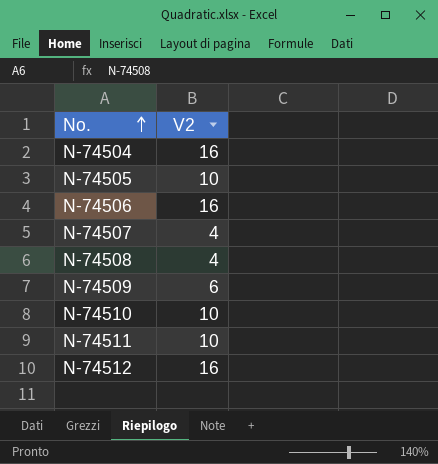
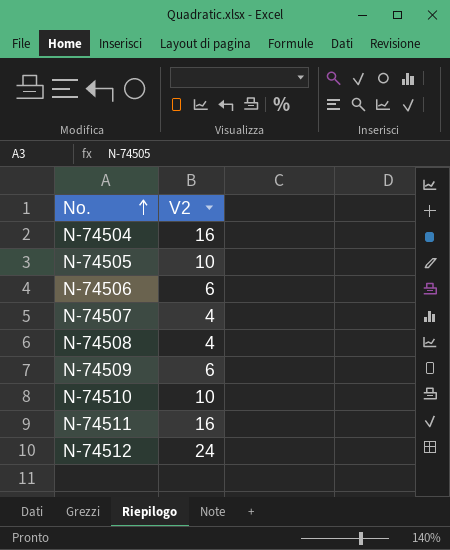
N-74506 | V2: 16 -> 6
N-74511 | V2: 10 -> 16
N-74512 | V2: 16 -> 24

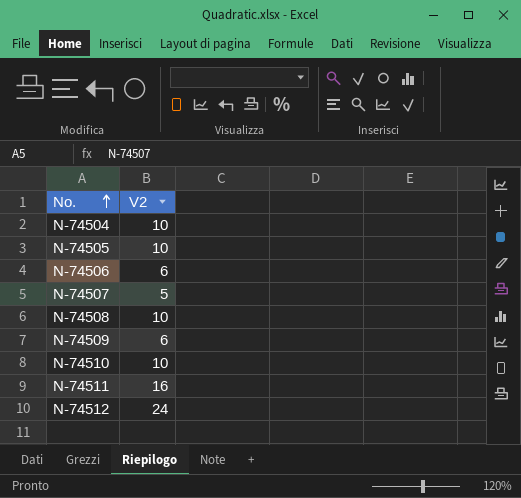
N-74504 | V2: 16 -> 10
N-74507 | V2: 4 -> 5
N-74508 | V2: 4 -> 10

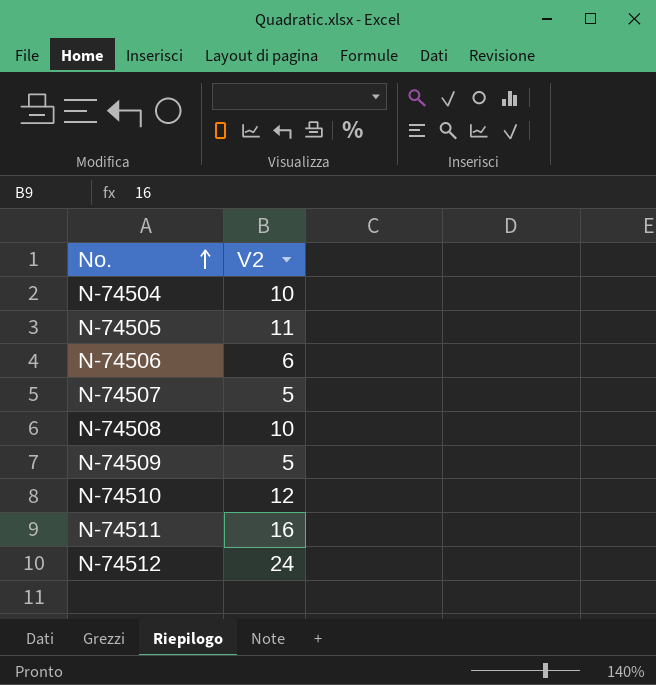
N-74505 | V2: 10 -> 11
N-74509 | V2: 6 -> 5
N-74510 | V2: 10 -> 12

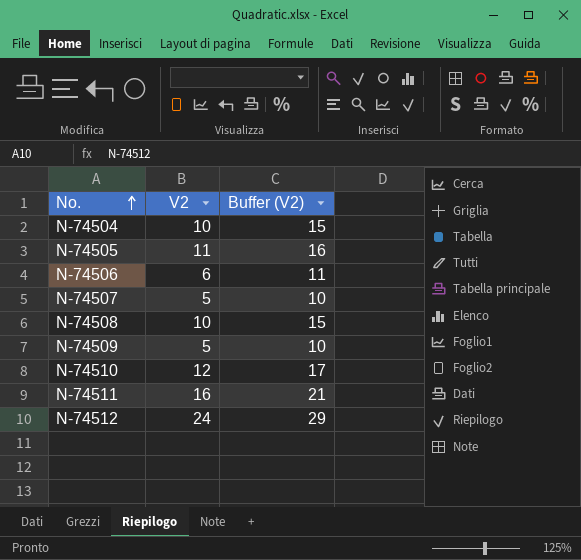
column Buffer (V2) | formula: none -> [V2] + 5

